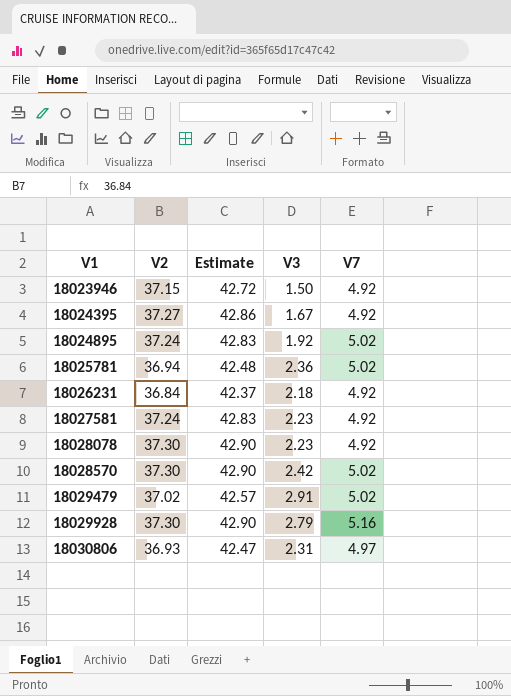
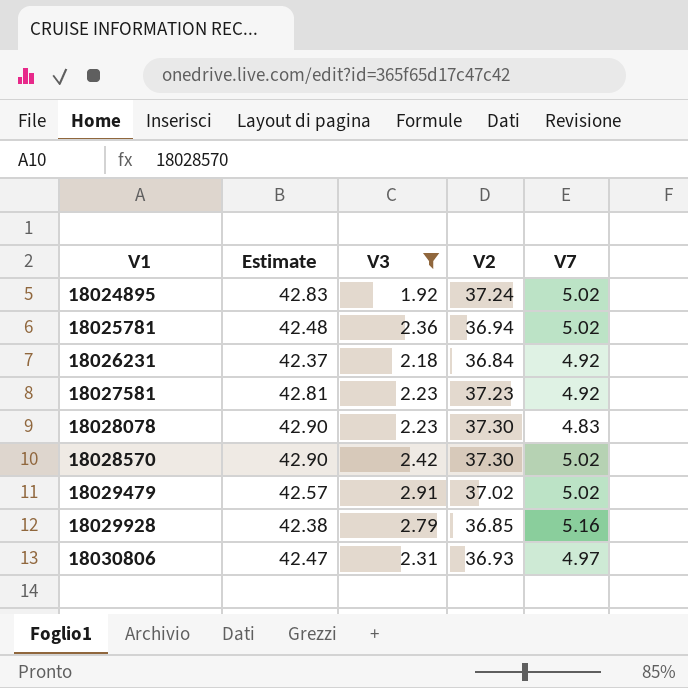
filter: none -> V3 >= 1.92
column V2 | position: 2 -> 4
18027581 | Estimate: 42.83 -> 42.81
18027581 | V2: 37.24 -> 37.23
18028078 | V7: 4.92 -> 4.83
18029928 | Estimate: 42.90 -> 42.38
18029928 | V2: 37.30 -> 36.85

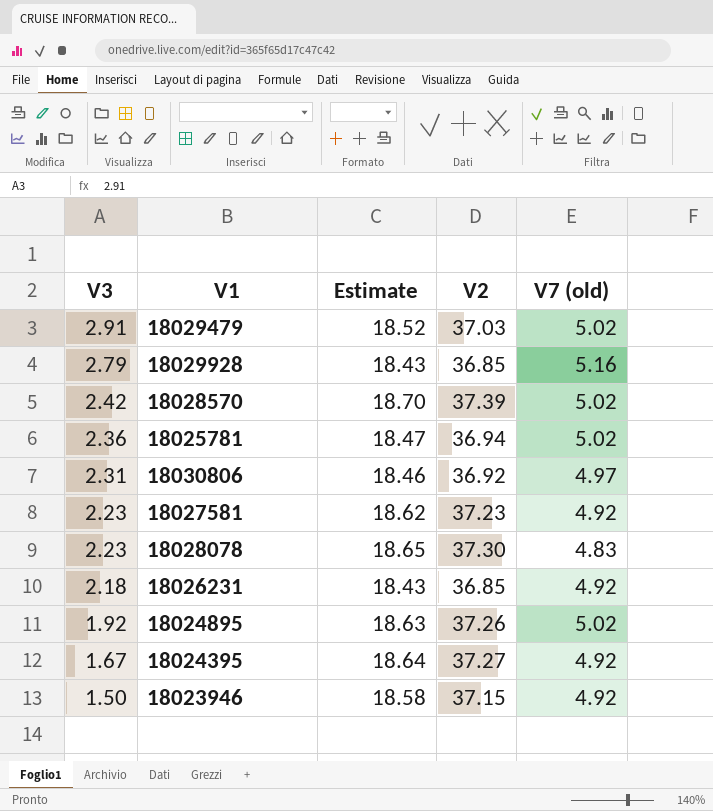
filter: V3 >= 1.92 -> none
row order: V1 ascending -> V3 descending
column V3 | position: 3 -> 1
column Estimate | formula: [V2] * 1.15 -> [V2] * 0.5
column name: V7 -> V7 (old)
18029479 | V2: 37.02 -> 37.03
18028570 | V2: 37.30 -> 37.39
18030806 | V2: 36.93 -> 36.92
18026231 | V2: 36.84 -> 36.85
18024895 | V2: 37.24 -> 37.26

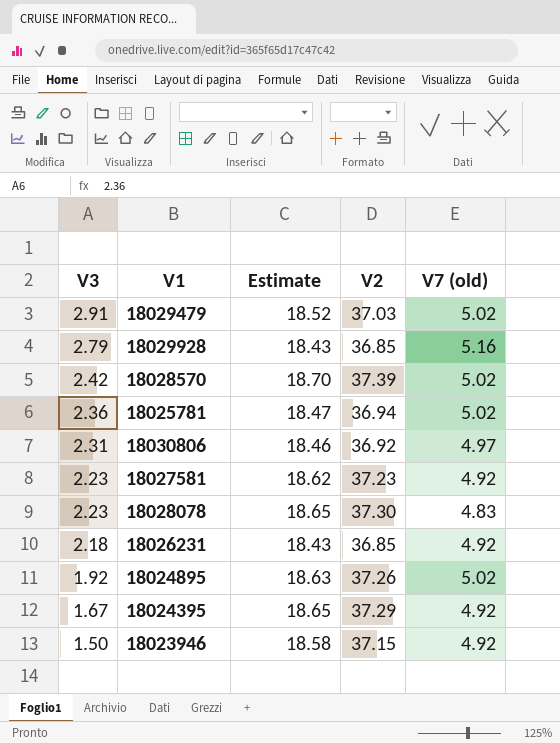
18024395 | Estimate: 18.64 -> 18.65
18024395 | V2: 37.27 -> 37.29

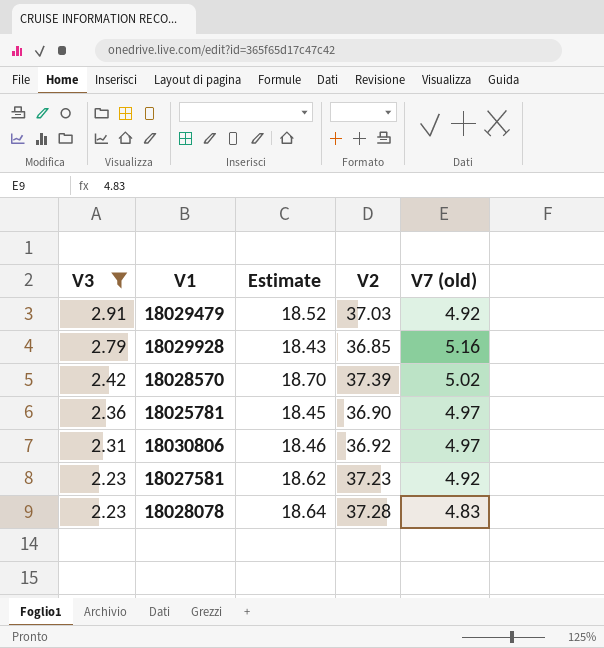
filter: none -> V3 >= 2.23
18029479 | V7 (old): 5.02 -> 4.92
18025781 | Estimate: 18.47 -> 18.45
18025781 | V2: 36.94 -> 36.90
18025781 | V7 (old): 5.02 -> 4.97
18028078 | Estimate: 18.65 -> 18.64
18028078 | V2: 37.30 -> 37.28

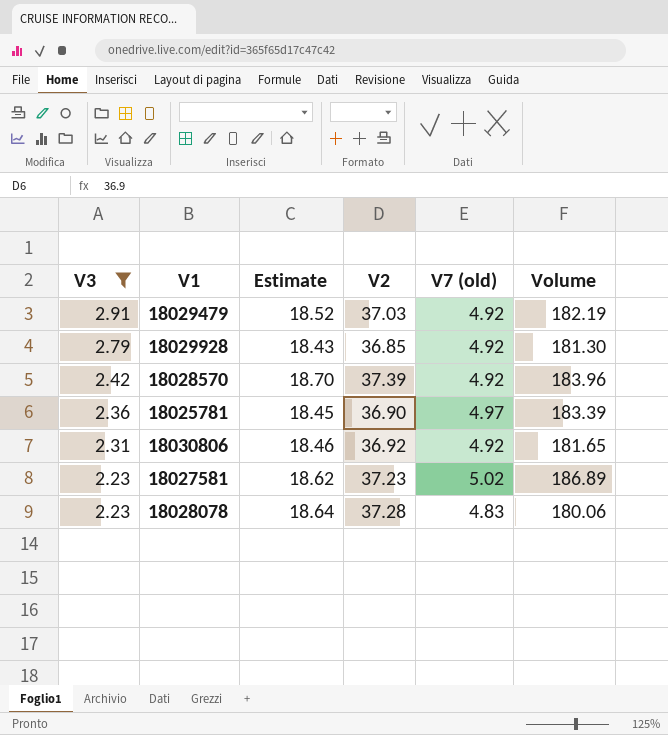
column Volume | formula: none -> [V2] * [V7 (old)]
18029928 | V7 (old): 5.16 -> 4.92
18028570 | V7 (old): 5.02 -> 4.92
18030806 | V7 (old): 4.97 -> 4.92
18027581 | V7 (old): 4.92 -> 5.02

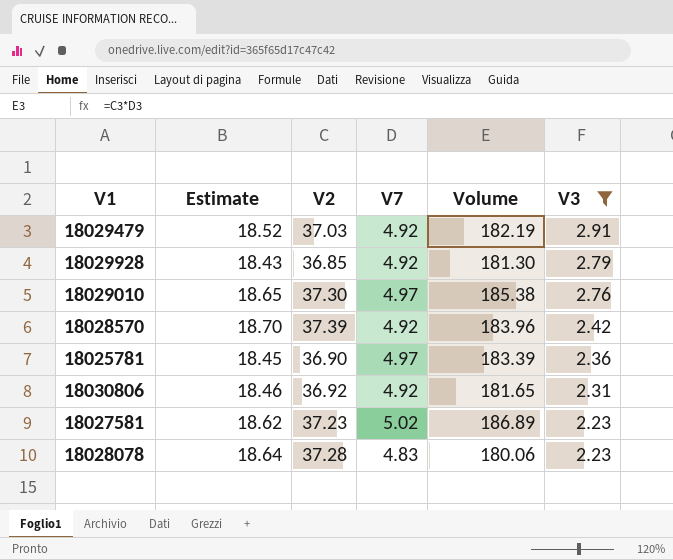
column name: V7 (old) -> V7
column V3 | position: 1 -> 6
row 18029010: none -> 18.65 | 37.30 | 4.97 | 185.38 | 2.76

